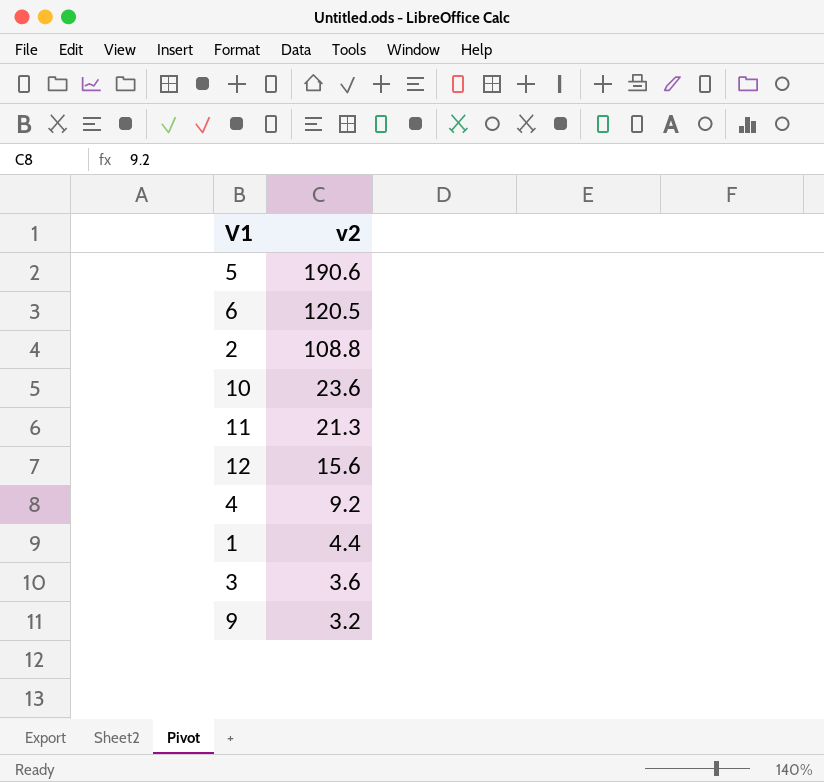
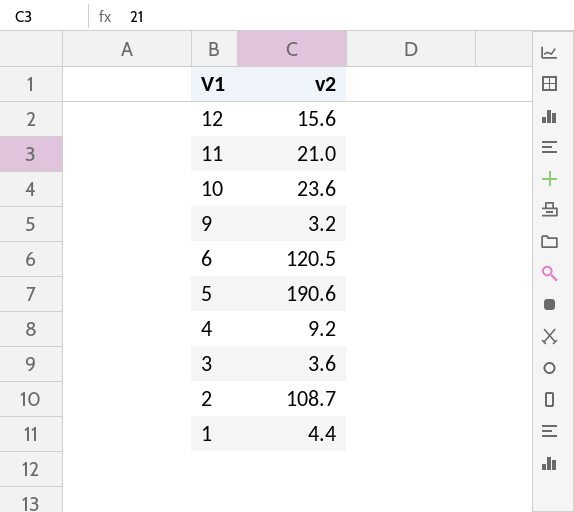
row order: v2 descending -> V1 descending
11 | v2: 21.3 -> 21.0
2 | v2: 108.8 -> 108.7

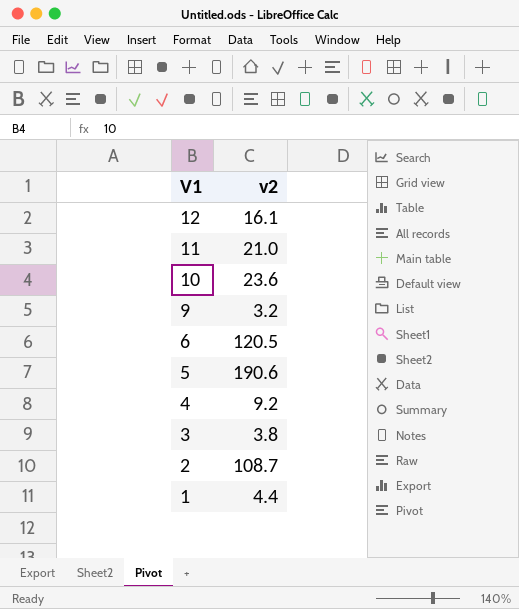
12 | v2: 15.6 -> 16.1
3 | v2: 3.6 -> 3.8

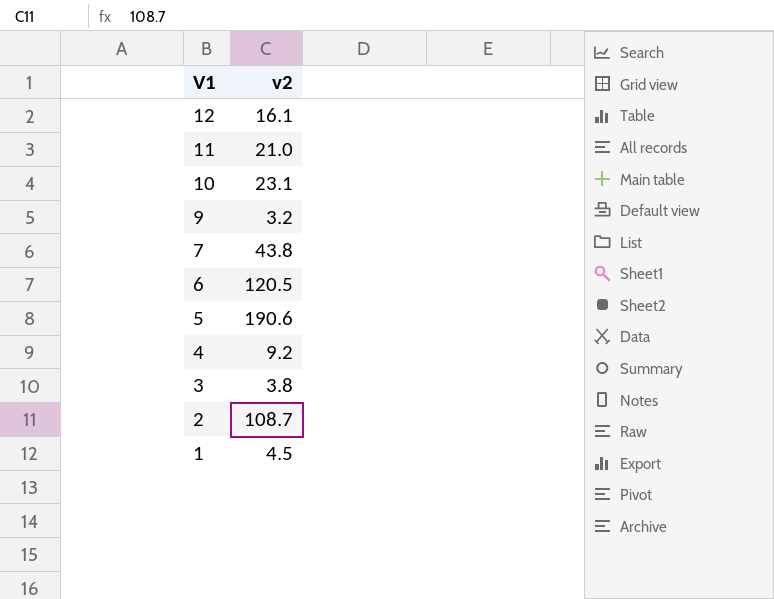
10 | v2: 23.6 -> 23.1
row 7: none -> 43.8
1 | v2: 4.4 -> 4.5

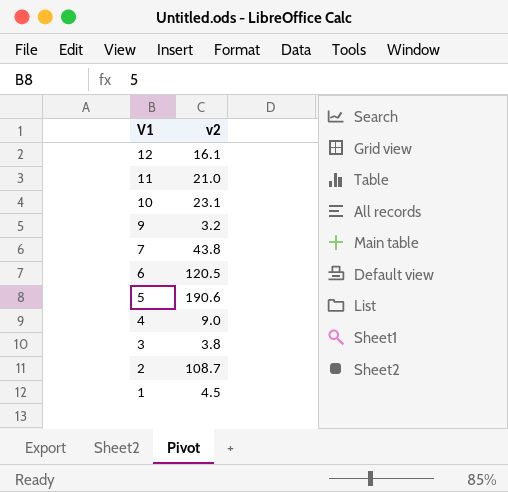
4 | v2: 9.2 -> 9.0

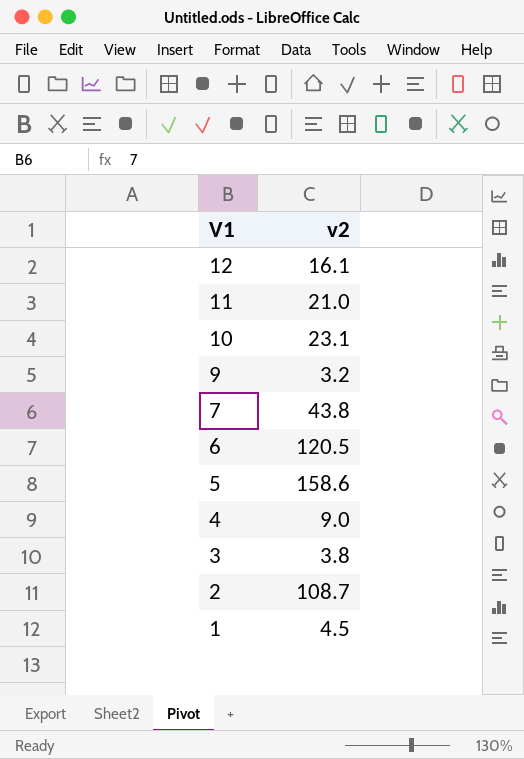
5 | v2: 190.6 -> 158.6

